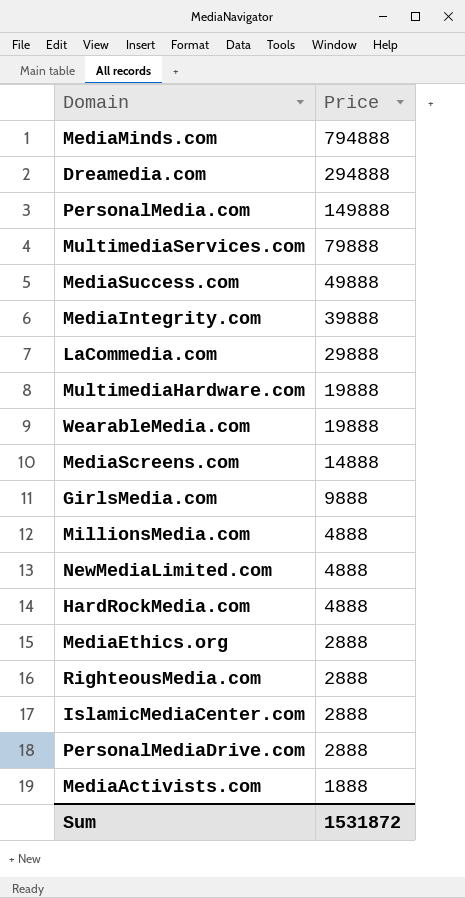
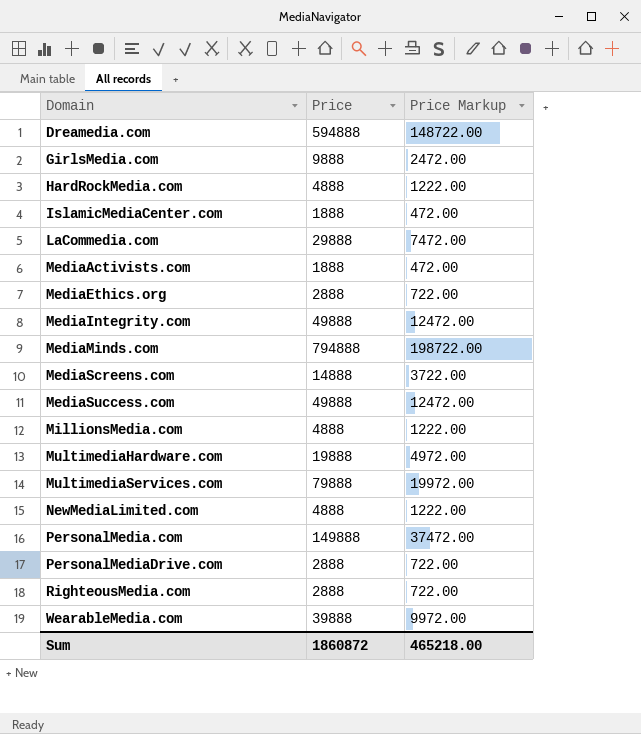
row order: Price descending -> Domain ascending
column Price Markup | formula: none -> [Price] * 0.25
Dreamedia.com | Price: 294888 -> 594888
IslamicMediaCenter.com | Price: 2888 -> 1888
MediaIntegrity.com | Price: 39888 -> 49888
WearableMedia.com | Price: 19888 -> 39888
Sum | Price: 1531872 -> 1860872

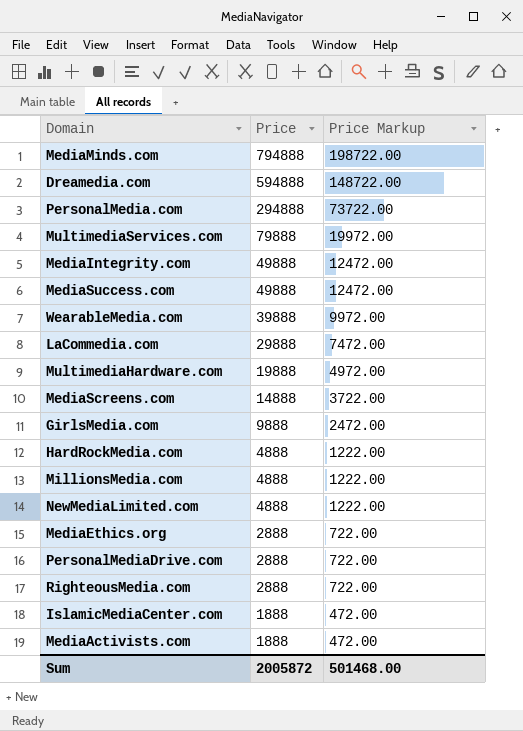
row order: Domain ascending -> Price descending
PersonalMedia.com | Price: 149888 -> 294888
PersonalMedia.com | Price Markup: 37472.00 -> 73722.00
Sum | Price: 1860872 -> 2005872
Sum | Price Markup: 465218.00 -> 501468.00

